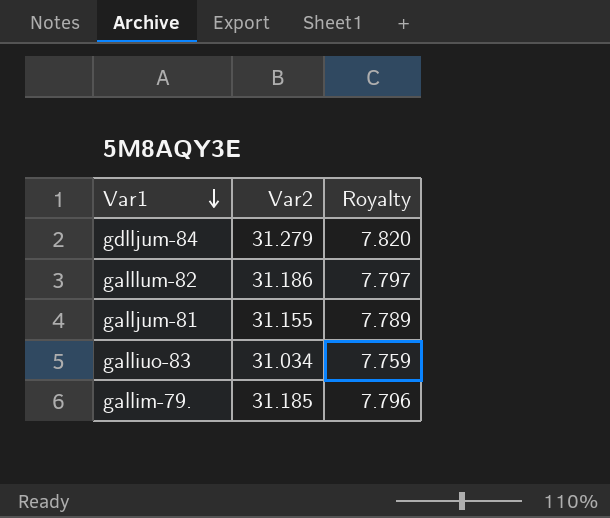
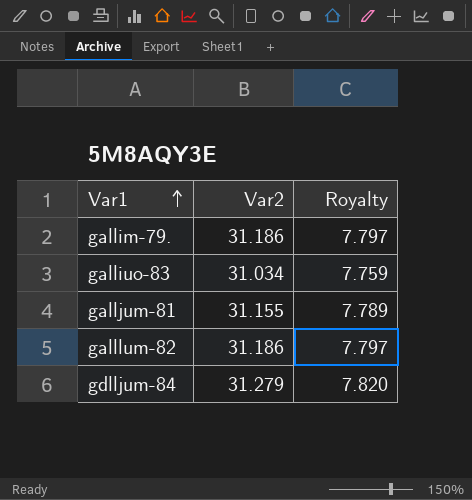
row order: Var1 descending -> Var1 ascending
gallim-79. | Var2: 31.185 -> 31.186
gallim-79. | Royalty: 7.796 -> 7.797

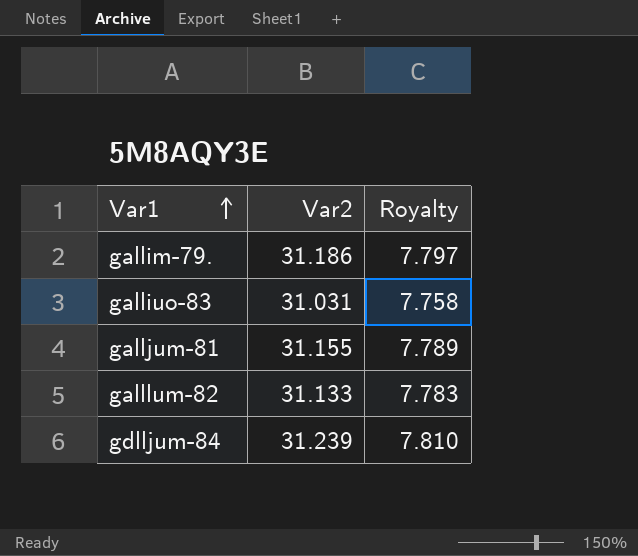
galliuo-83 | Var2: 31.034 -> 31.031
galliuo-83 | Royalty: 7.759 -> 7.758
galllum-82 | Var2: 31.186 -> 31.133
galllum-82 | Royalty: 7.797 -> 7.783
gdlljum-84 | Var2: 31.279 -> 31.239
gdlljum-84 | Royalty: 7.820 -> 7.810

